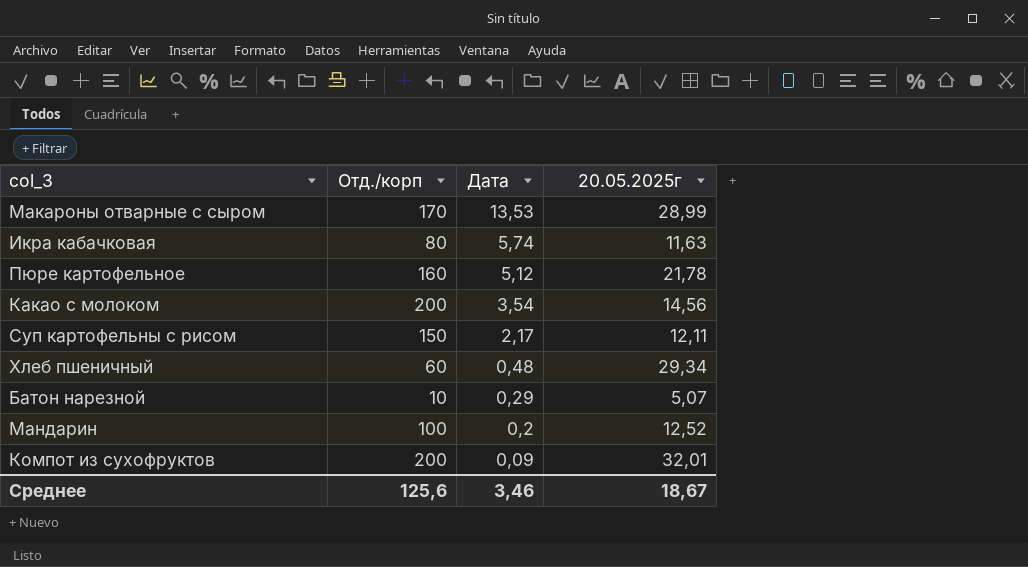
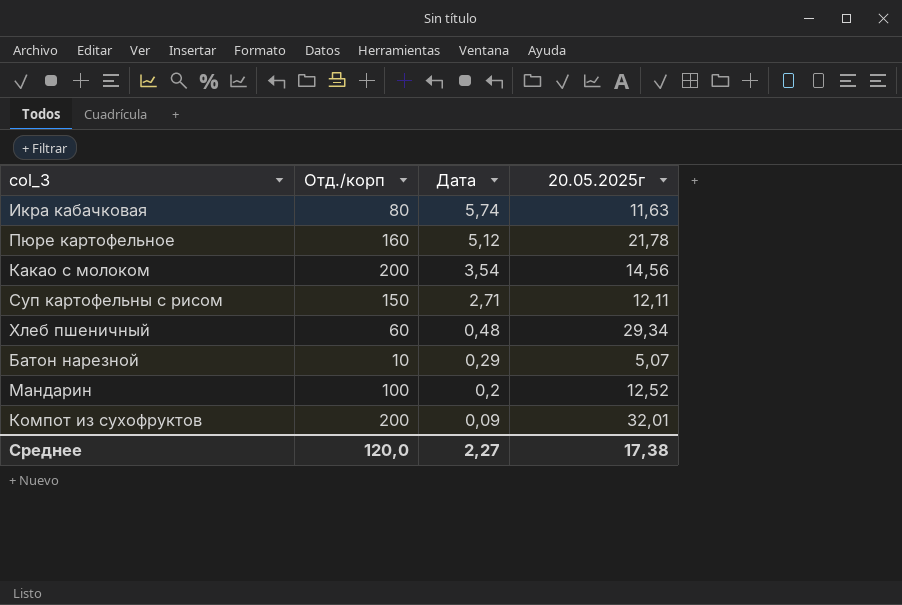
row Макароны отварные с сыром: 170 | 13,53 | 28,99 -> none
Суп картофельны с рисом | Дата: 2,17 -> 2,71
Среднее | Отд./корп: 125,6 -> 120,0
Среднее | Дата: 3,46 -> 2,27
Среднее | 20.05.2025г: 18,67 -> 17,38

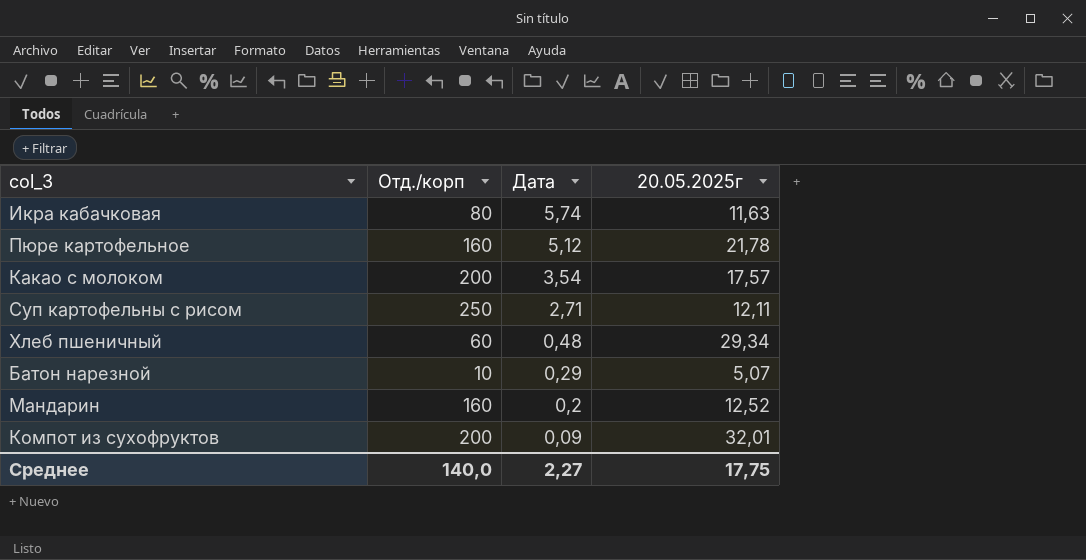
Какао с молоком | 20.05.2025г: 14,56 -> 17,57
Суп картофельны с рисом | Отд./корп: 150 -> 250
Мандарин | Отд./корп: 100 -> 160
Среднее | Отд./корп: 120,0 -> 140,0
Среднее | 20.05.2025г: 17,38 -> 17,75

